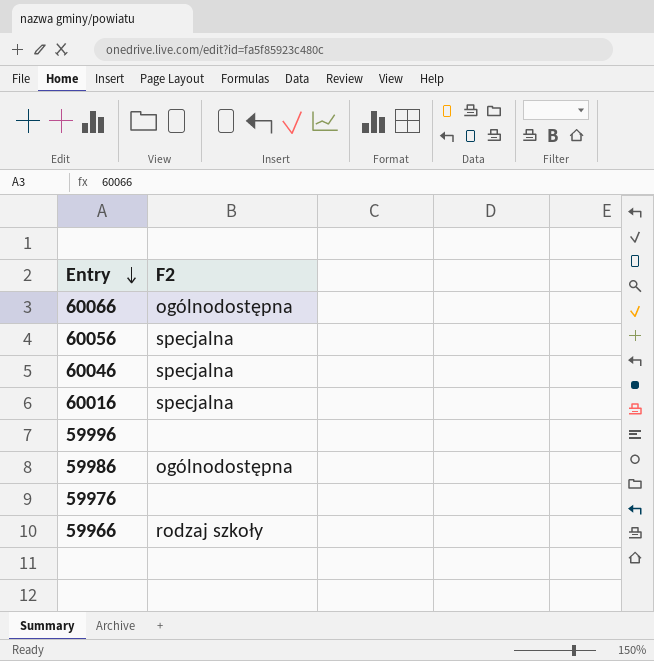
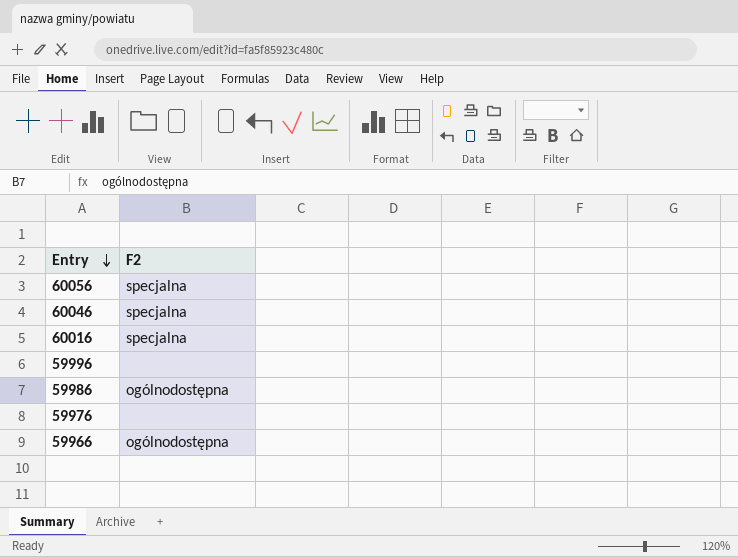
row 60066: ogólnodostępna -> none
59966 | F2: rodzaj szkoły -> ogólnodostępna

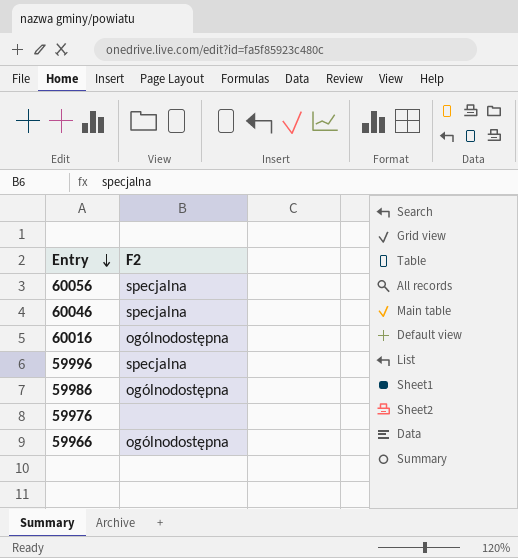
60016 | F2: specjalna -> ogólnodostępna
59996 | F2: none -> specjalna

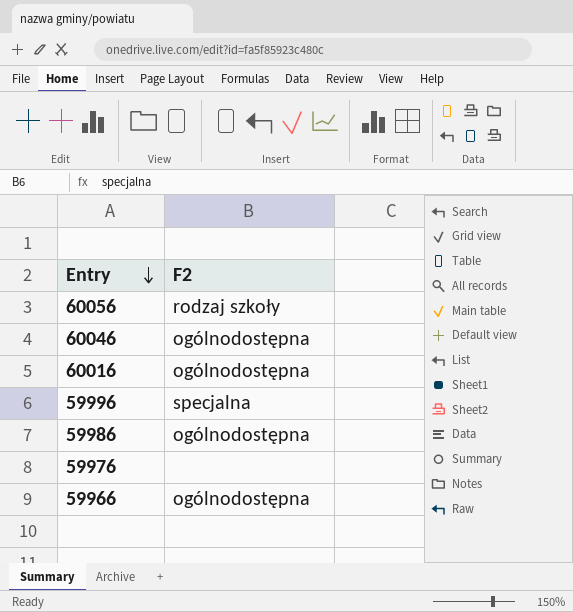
60056 | F2: specjalna -> rodzaj szkoły
60046 | F2: specjalna -> ogólnodostępna

